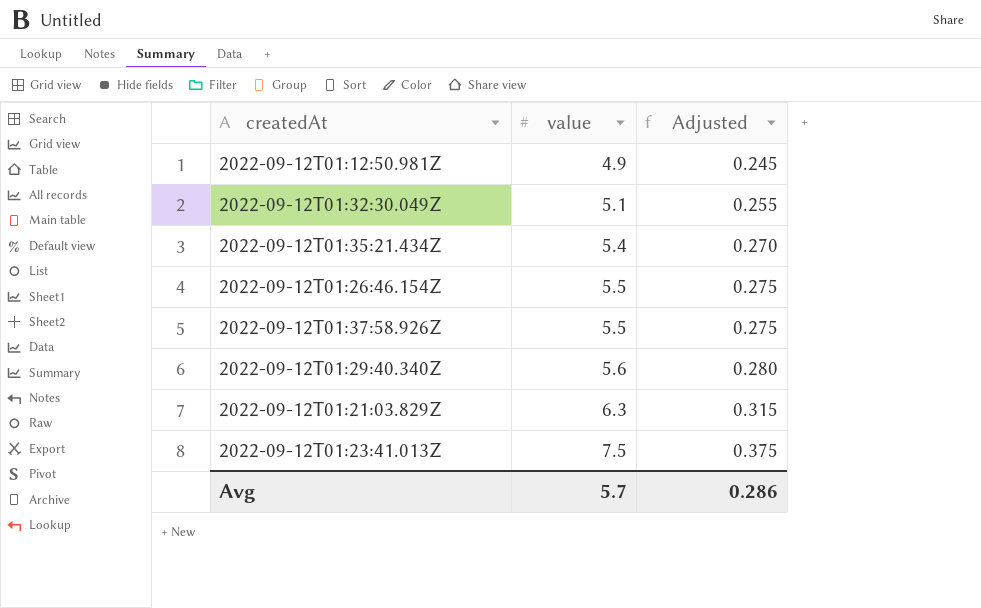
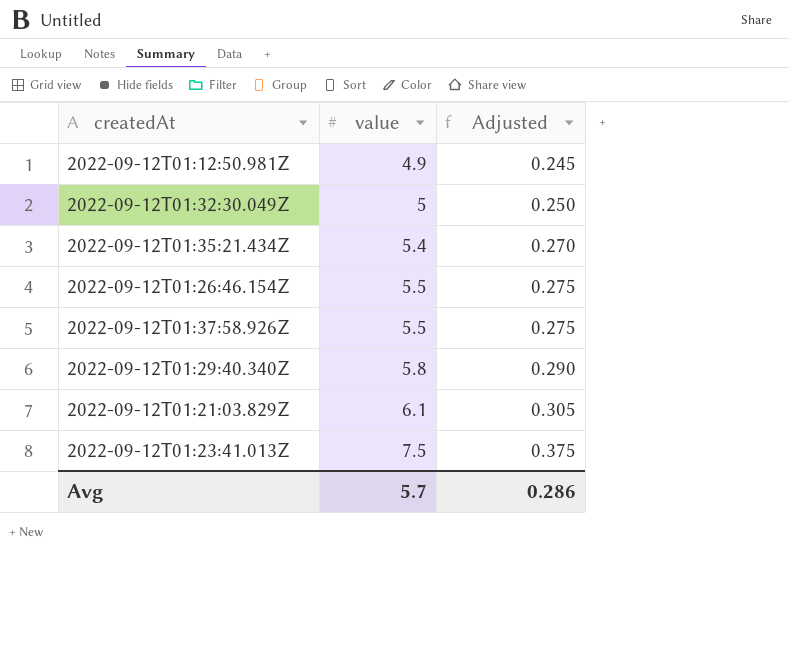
2022-09-12T01:32:30.049Z | value: 5.1 -> 5
2022-09-12T01:32:30.049Z | Adjusted: 0.255 -> 0.250
2022-09-12T01:29:40.340Z | value: 5.6 -> 5.8
2022-09-12T01:29:40.340Z | Adjusted: 0.280 -> 0.290
2022-09-12T01:21:03.829Z | value: 6.3 -> 6.1
2022-09-12T01:21:03.829Z | Adjusted: 0.315 -> 0.305

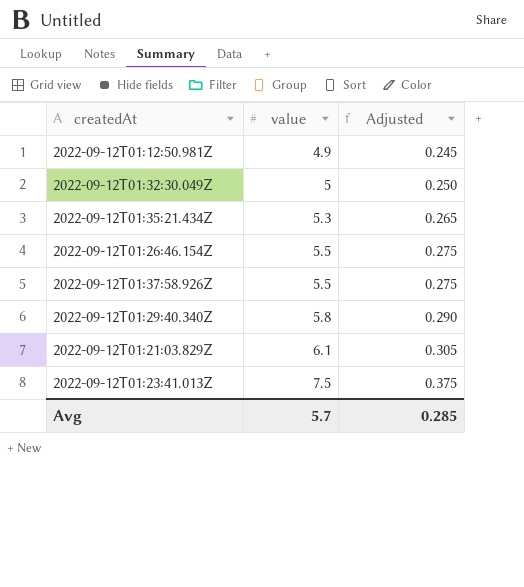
2022-09-12T01:35:21.434Z | value: 5.4 -> 5.3
2022-09-12T01:35:21.434Z | Adjusted: 0.270 -> 0.265
Avg | Adjusted: 0.286 -> 0.285

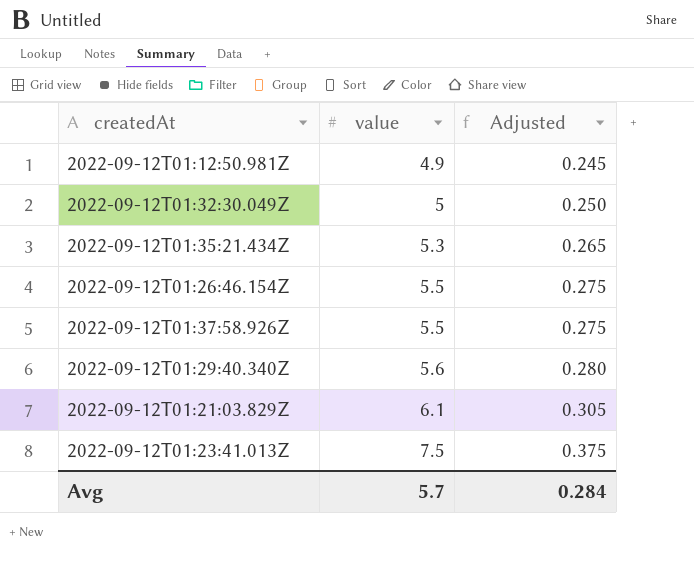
2022-09-12T01:29:40.340Z | value: 5.8 -> 5.6
2022-09-12T01:29:40.340Z | Adjusted: 0.290 -> 0.280
Avg | Adjusted: 0.285 -> 0.284

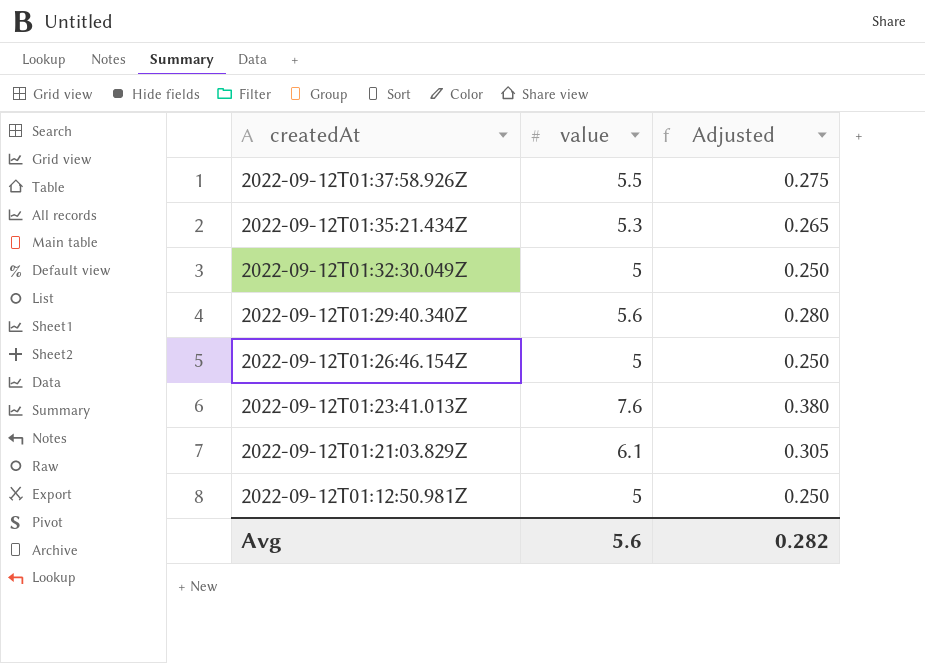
row order: value ascending -> createdAt descending
2022-09-12T01:26:46.154Z | value: 5.5 -> 5
2022-09-12T01:26:46.154Z | Adjusted: 0.275 -> 0.250
2022-09-12T01:23:41.013Z | value: 7.5 -> 7.6
2022-09-12T01:23:41.013Z | Adjusted: 0.375 -> 0.380
2022-09-12T01:12:50.981Z | value: 4.9 -> 5
2022-09-12T01:12:50.981Z | Adjusted: 0.245 -> 0.250
Avg | value: 5.7 -> 5.6
Avg | Adjusted: 0.284 -> 0.282

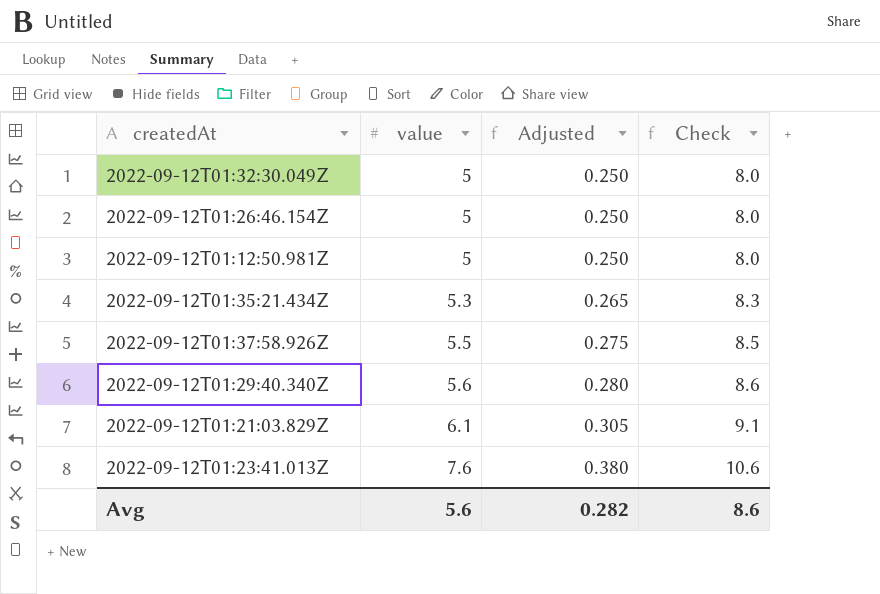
row order: createdAt descending -> value ascending
column Check | formula: none -> [value] + 3

